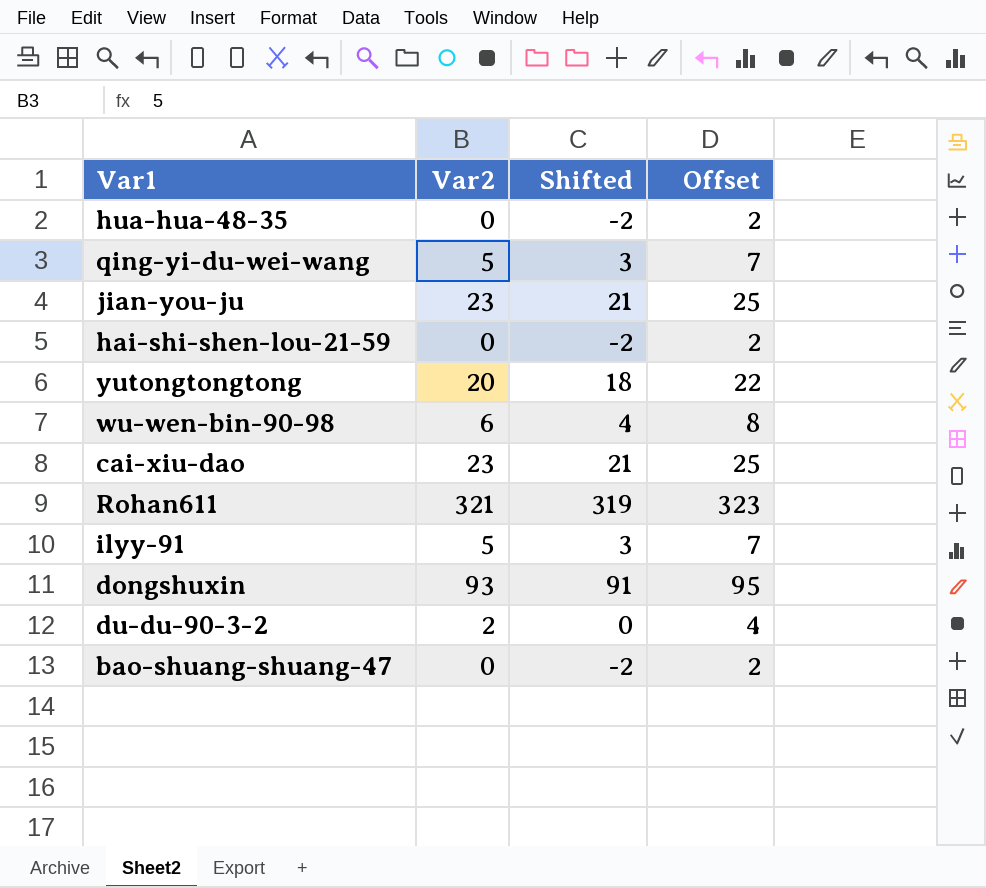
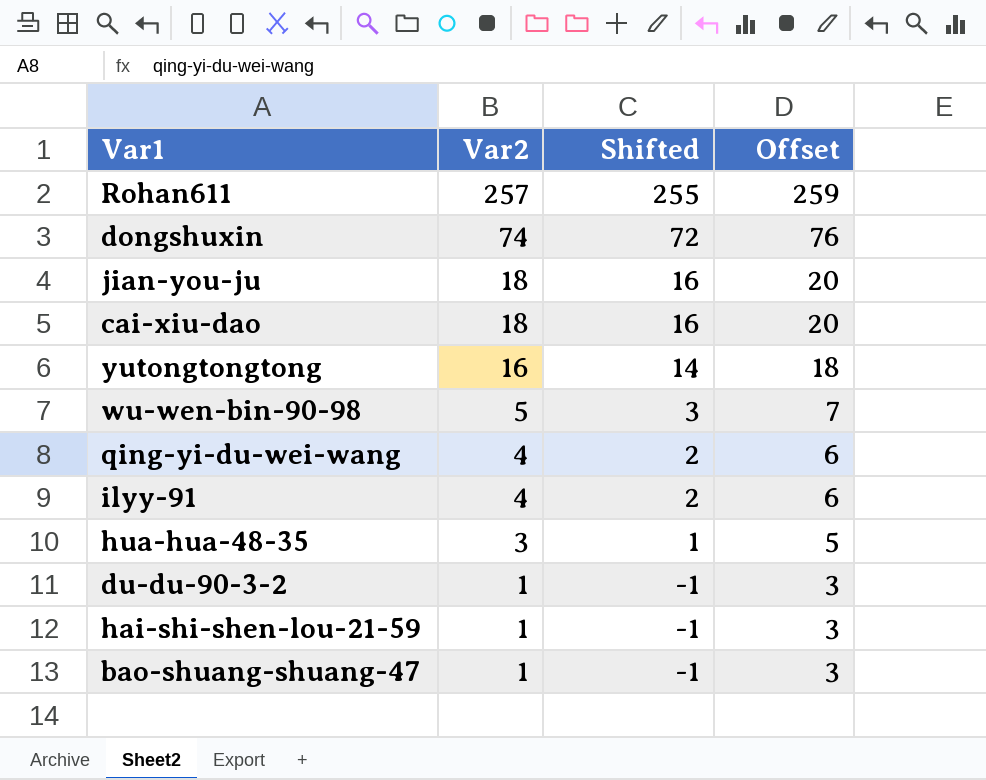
row order: none -> Var2 descending
Rohan611 | Var2: 321 -> 257
Rohan611 | Shifted: 319 -> 255
Rohan611 | Offset: 323 -> 259
dongshuxin | Var2: 93 -> 74
dongshuxin | Shifted: 91 -> 72
dongshuxin | Offset: 95 -> 76
jian-you-ju | Var2: 23 -> 18
jian-you-ju | Shifted: 21 -> 16
jian-you-ju | Offset: 25 -> 20
cai-xiu-dao | Var2: 23 -> 18
cai-xiu-dao | Shifted: 21 -> 16
cai-xiu-dao | Offset: 25 -> 20
yutongtongtong | Var2: 20 -> 16
yutongtongtong | Shifted: 18 -> 14
yutongtongtong | Offset: 22 -> 18
wu-wen-bin-90-98 | Var2: 6 -> 5
wu-wen-bin-90-98 | Shifted: 4 -> 3
wu-wen-bin-90-98 | Offset: 8 -> 7
qing-yi-du-wei-wang | Var2: 5 -> 4
qing-yi-du-wei-wang | Shifted: 3 -> 2
qing-yi-du-wei-wang | Offset: 7 -> 6
ilyy-91 | Var2: 5 -> 4
ilyy-91 | Shifted: 3 -> 2
ilyy-91 | Offset: 7 -> 6
hua-hua-48-35 | Var2: 0 -> 3
hua-hua-48-35 | Shifted: -2 -> 1
hua-hua-48-35 | Offset: 2 -> 5
du-du-90-3-2 | Var2: 2 -> 1
du-du-90-3-2 | Shifted: 0 -> -1
du-du-90-3-2 | Offset: 4 -> 3
hai-shi-shen-lou-21-59 | Var2: 0 -> 1
hai-shi-shen-lou-21-59 | Shifted: -2 -> -1
hai-shi-shen-lou-21-59 | Offset: 2 -> 3
bao-shuang-shuang-47 | Var2: 0 -> 1
bao-shuang-shuang-47 | Shifted: -2 -> -1
bao-shuang-shuang-47 | Offset: 2 -> 3

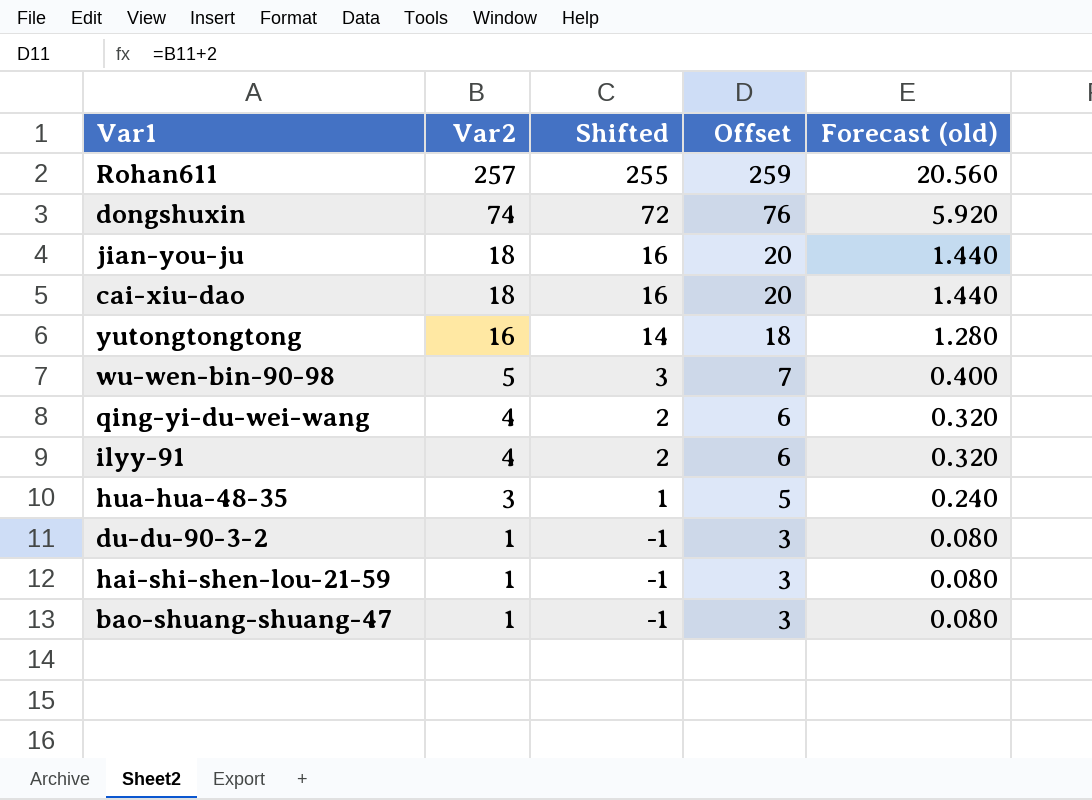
column Forecast (old) | formula: none -> [Var2] * 0.08

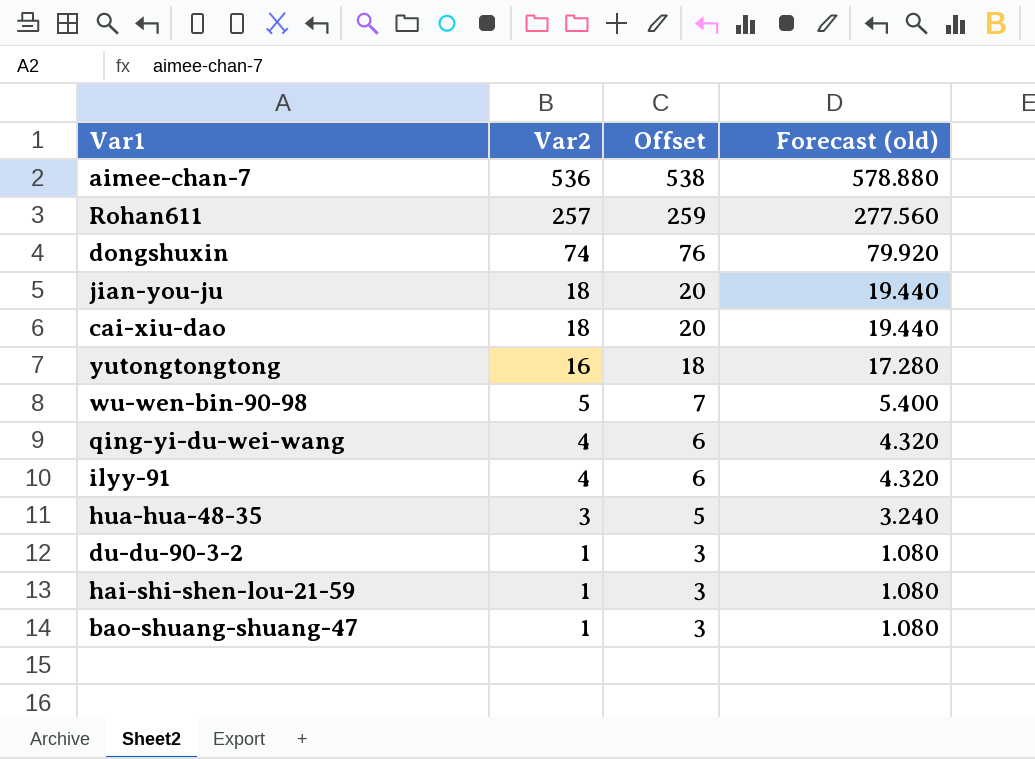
column Shifted | formula: [Var2] - 2 -> none
column Forecast (old) | formula: [Var2] * 0.08 -> [Var2] * 1.08
row aimee-chan-7: none -> 536 | 538 | 578.880

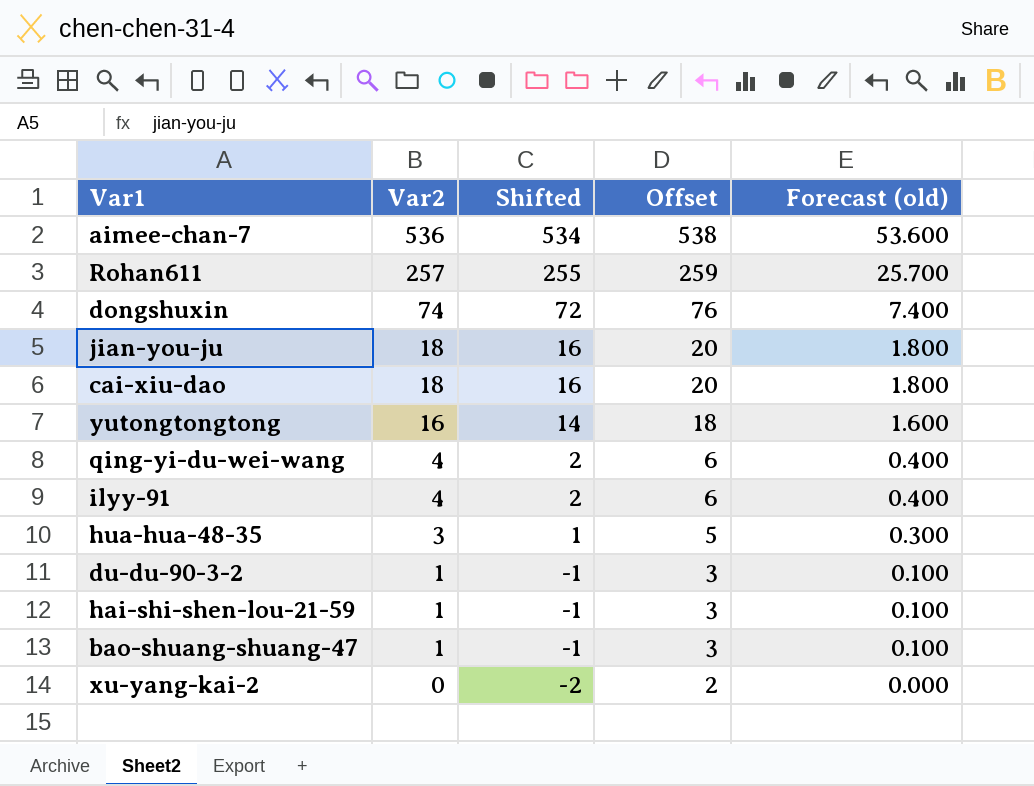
column Shifted | formula: none -> [Var2] - 2
column Forecast (old) | formula: [Var2] * 1.08 -> [Var2] * 0.1
row wu-wen-bin-90-98: 5 | 7 | 5.400 -> none
row xu-yang-kai-2: none -> 0 | -2 | 2 | 0.000

